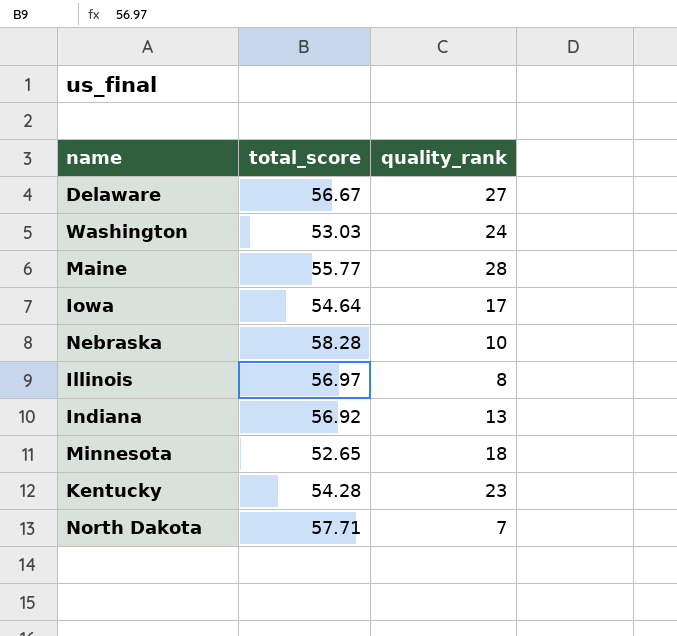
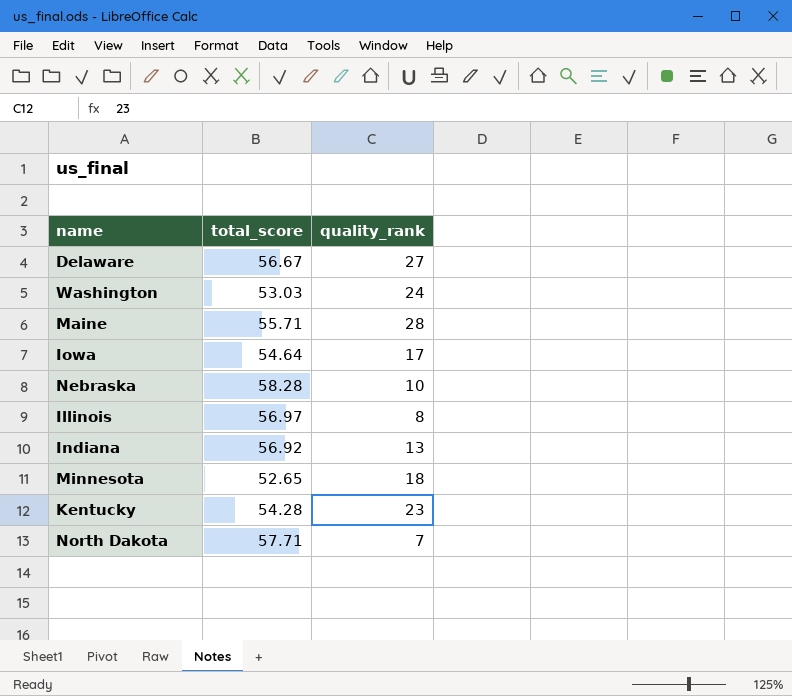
Maine | total_score: 55.77 -> 55.71

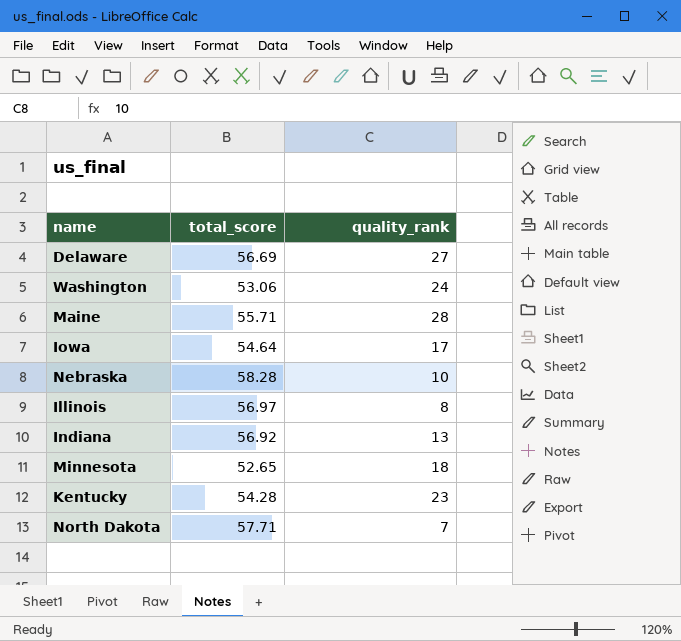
Delaware | total_score: 56.67 -> 56.69
Washington | total_score: 53.03 -> 53.06

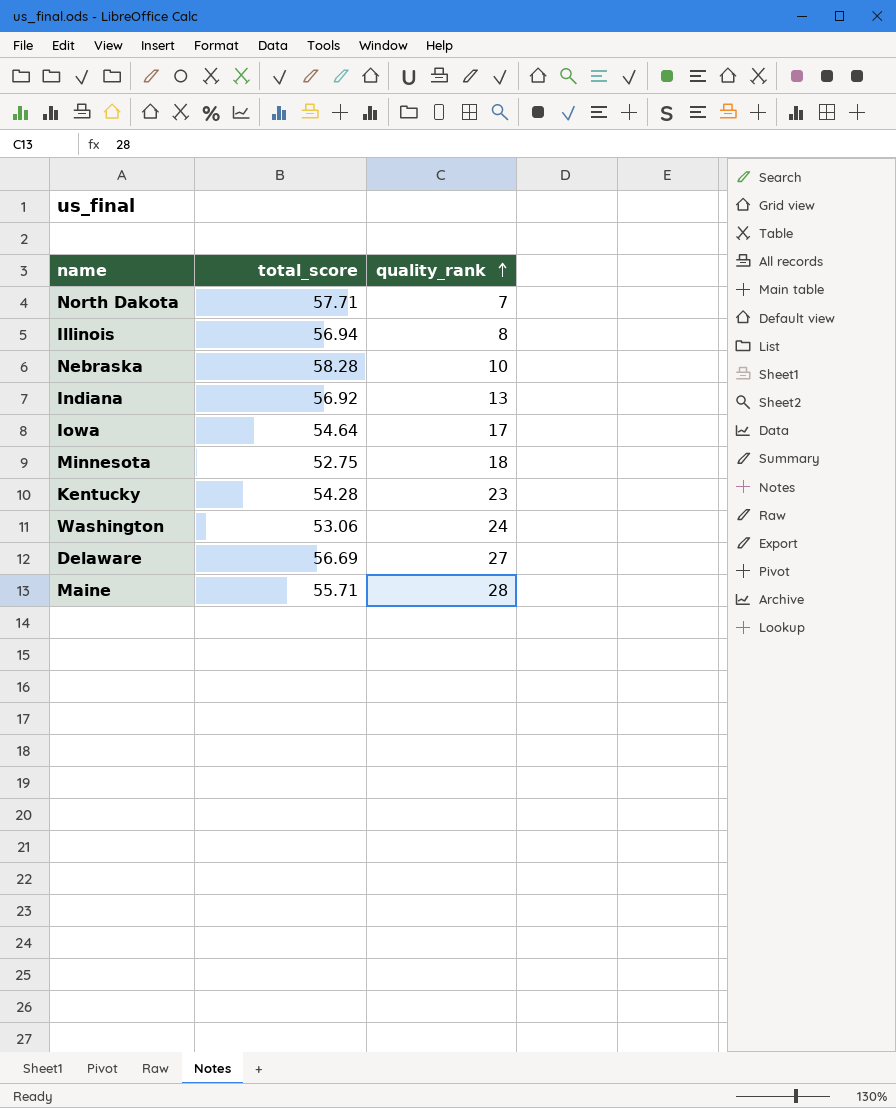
row order: none -> quality_rank ascending
Illinois | total_score: 56.97 -> 56.94
Minnesota | total_score: 52.65 -> 52.75

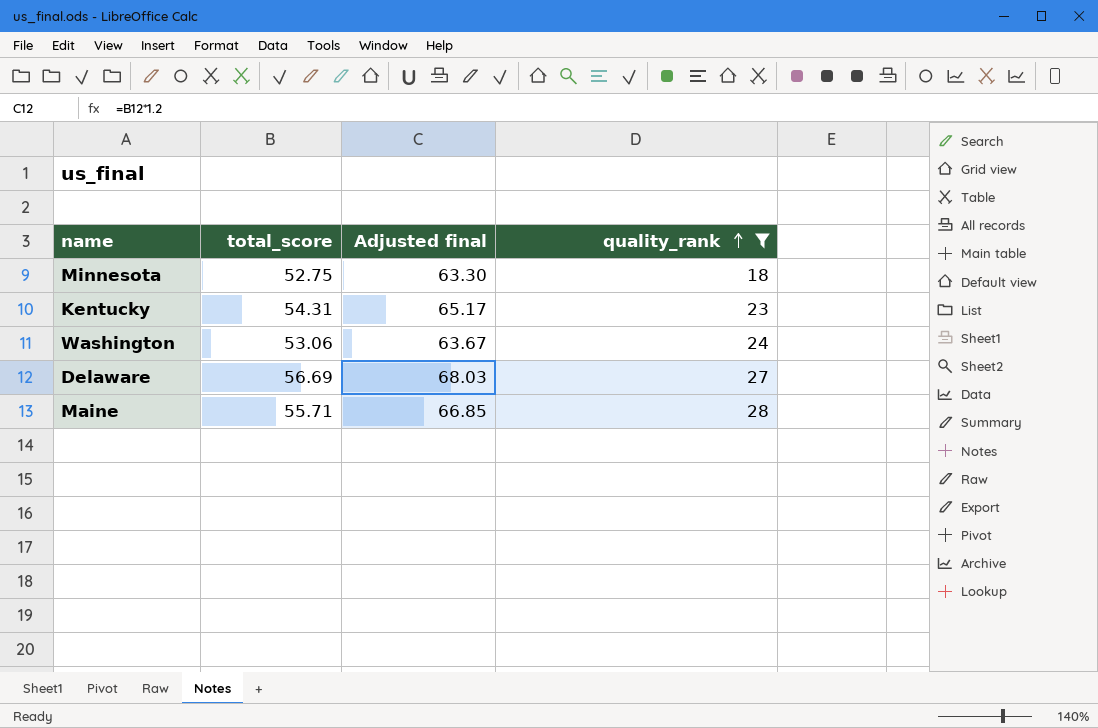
filter: none -> quality_rank >= 18
column Adjusted final | formula: none -> [total_score] * 1.2
Kentucky | total_score: 54.28 -> 54.31

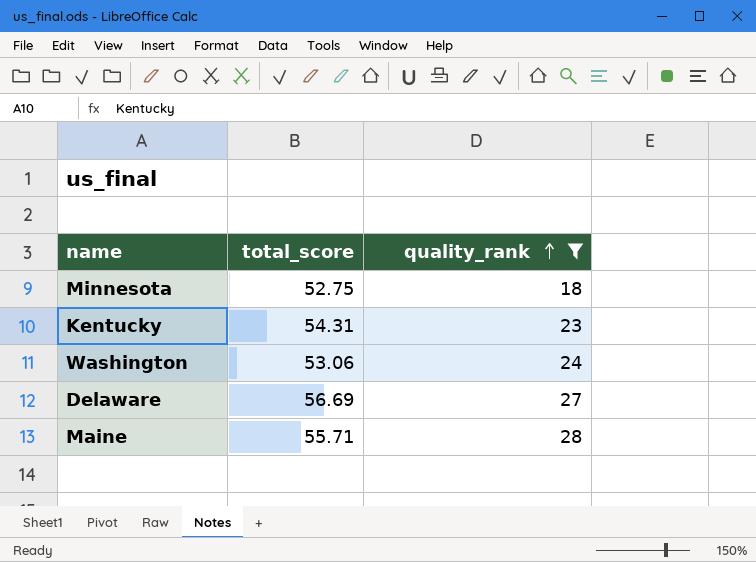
column Adjusted final | formula: [total_score] * 1.2 -> none

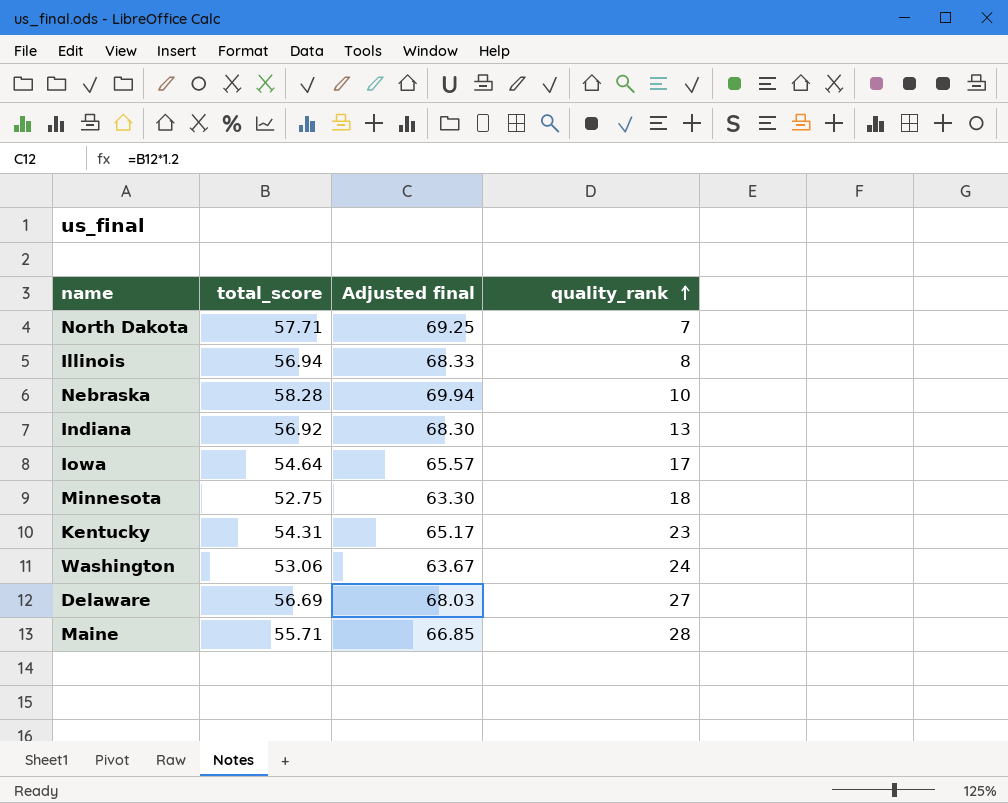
filter: quality_rank >= 18 -> none
column Adjusted final | formula: none -> [total_score] * 1.2

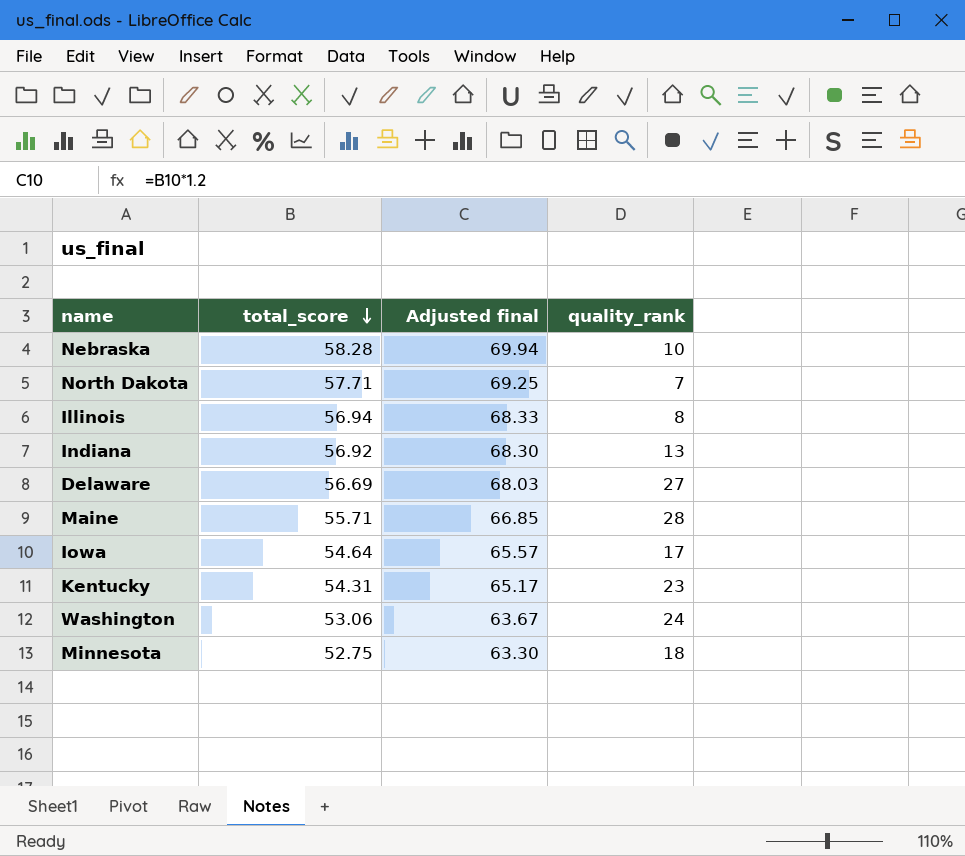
row order: quality_rank ascending -> total_score descending

